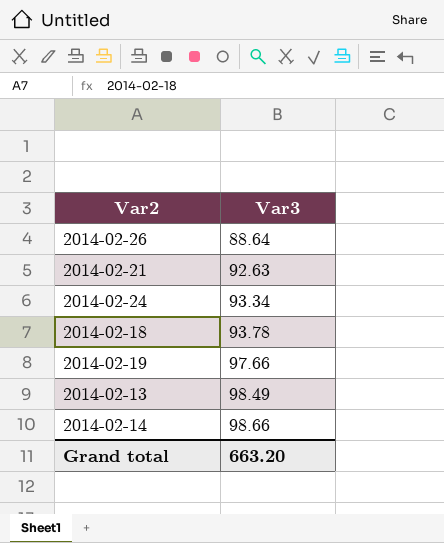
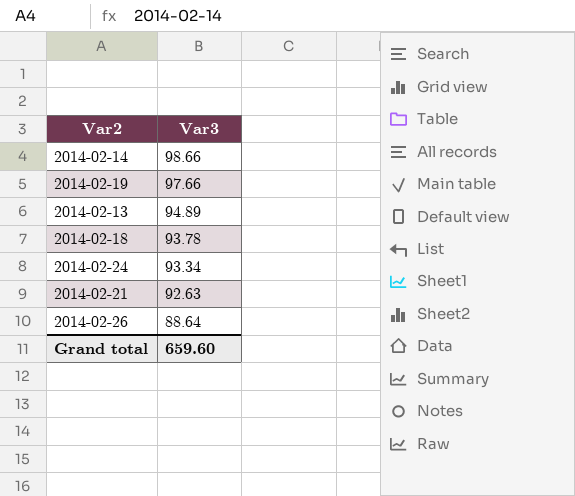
row order: Var3 ascending -> Var3 descending
2014-02-13 | Var3: 98.49 -> 94.89
Grand total | Var3: 663.20 -> 659.60

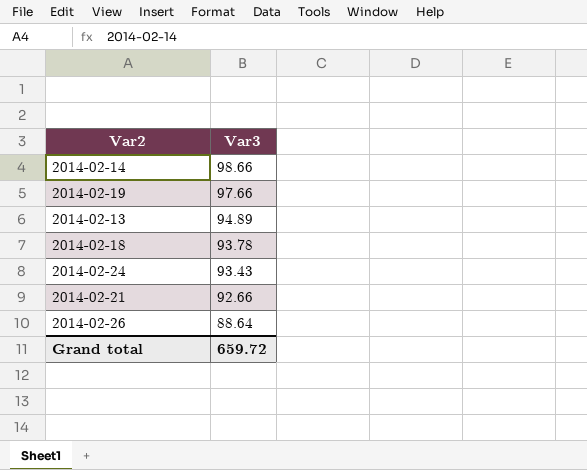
2014-02-24 | Var3: 93.34 -> 93.43
2014-02-21 | Var3: 92.63 -> 92.66
Grand total | Var3: 659.60 -> 659.72

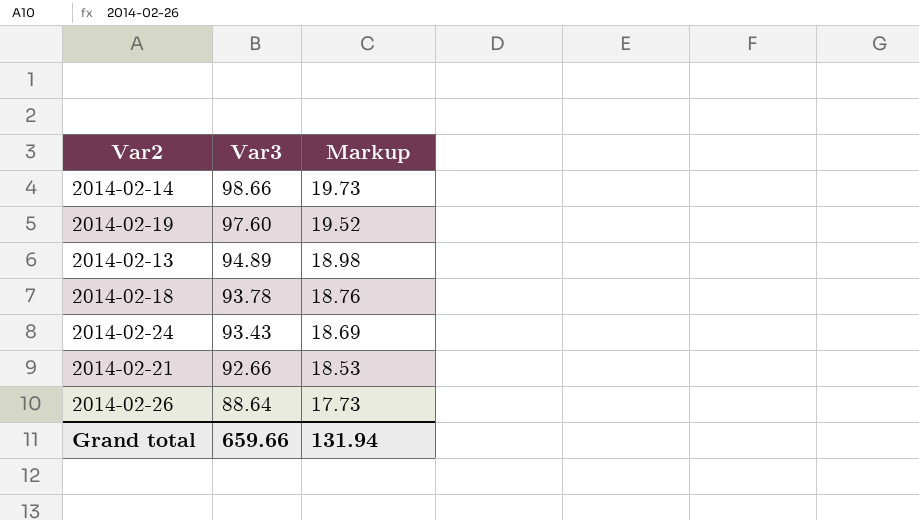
column Markup | formula: none -> [Var3] * 0.2
2014-02-19 | Var3: 97.66 -> 97.60
Grand total | Var3: 659.72 -> 659.66

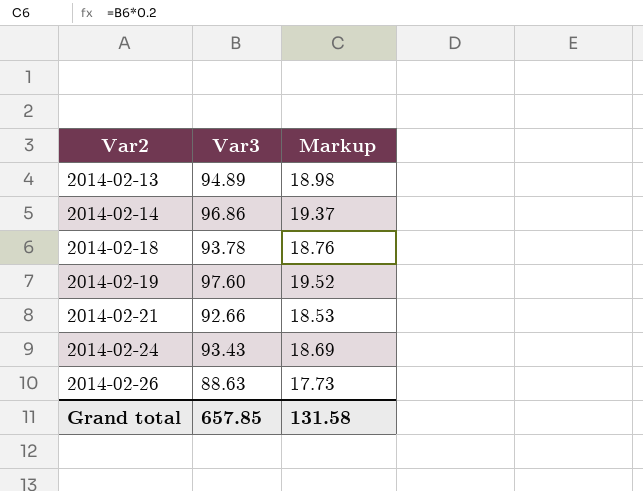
row order: Var3 descending -> Var2 ascending
2014-02-14 | Var3: 98.66 -> 96.86
2014-02-14 | Markup: 19.73 -> 19.37
2014-02-26 | Var3: 88.64 -> 88.63
Grand total | Var3: 659.66 -> 657.85
Grand total | Markup: 131.94 -> 131.58

